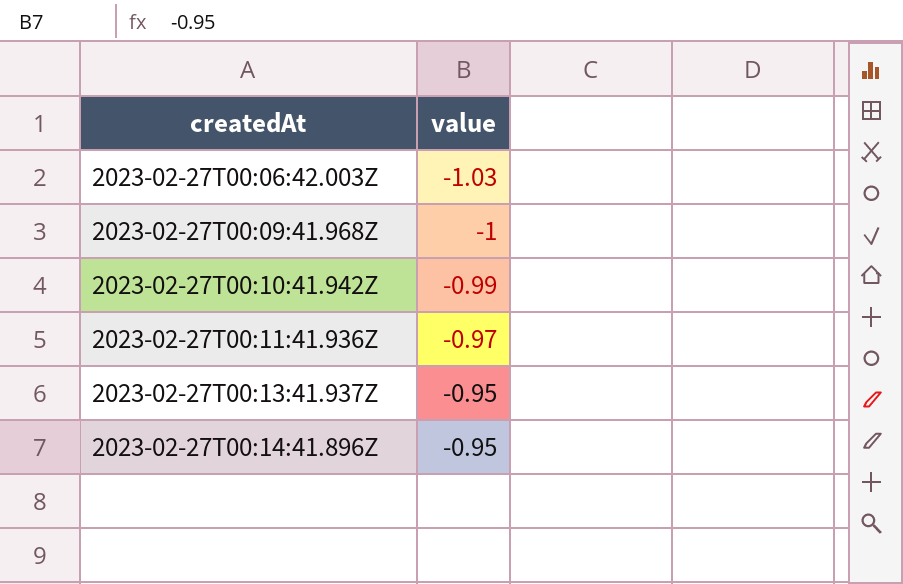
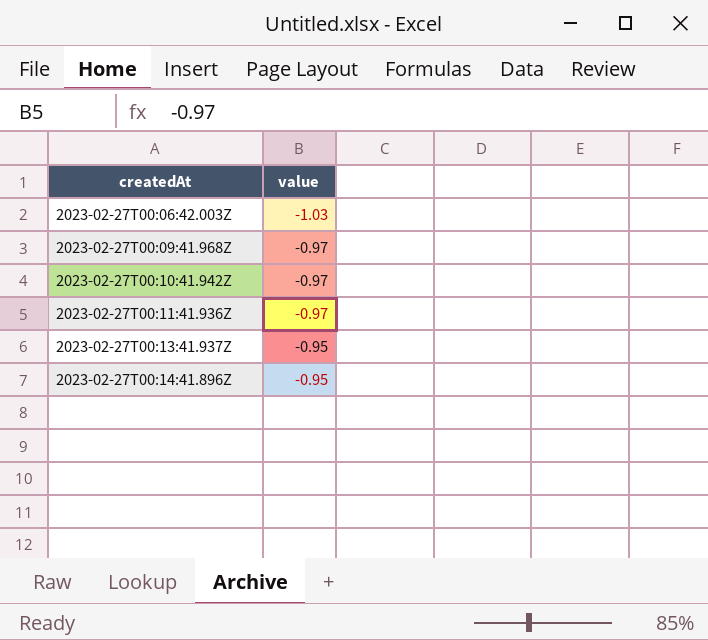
2023-02-27T00:09:41.968Z | value: -1 -> -0.97
2023-02-27T00:10:41.942Z | value: -0.99 -> -0.97

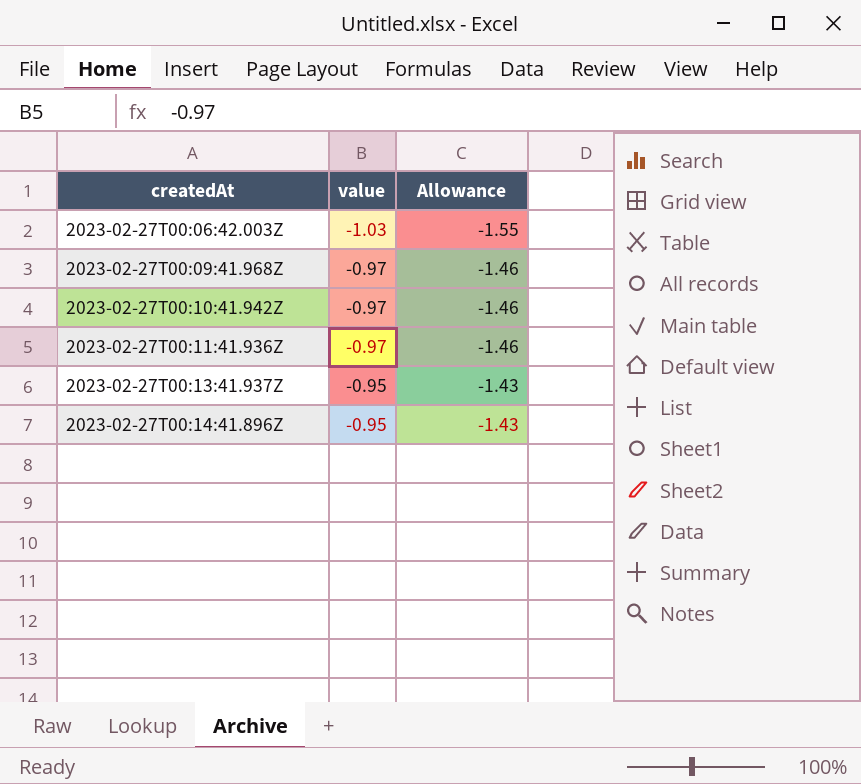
column Allowance | formula: none -> [value] * 1.5

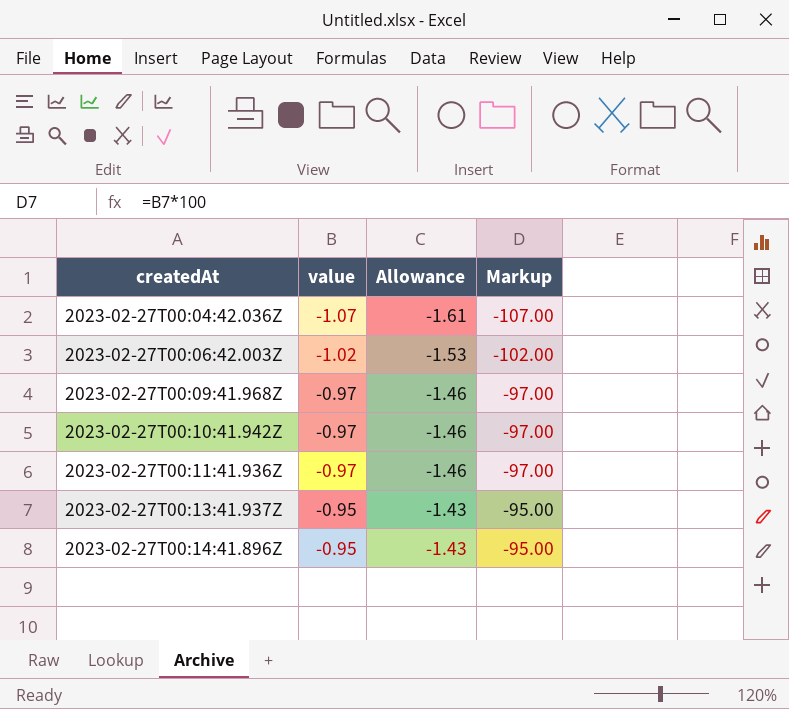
column Markup | formula: none -> [value] * 100
row 2023-02-27T00:04:42.036Z: none -> -1.07 | -1.61 | -107.00
2023-02-27T00:06:42.003Z | value: -1.03 -> -1.02
2023-02-27T00:06:42.003Z | Allowance: -1.55 -> -1.53

